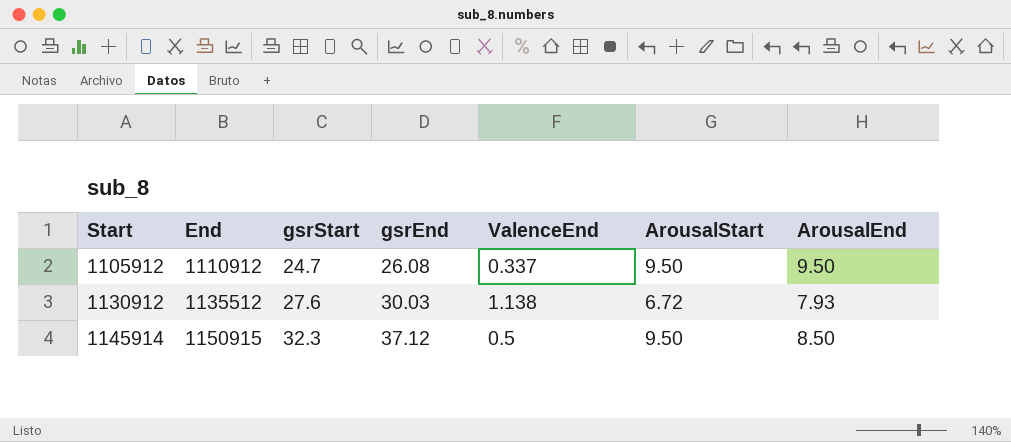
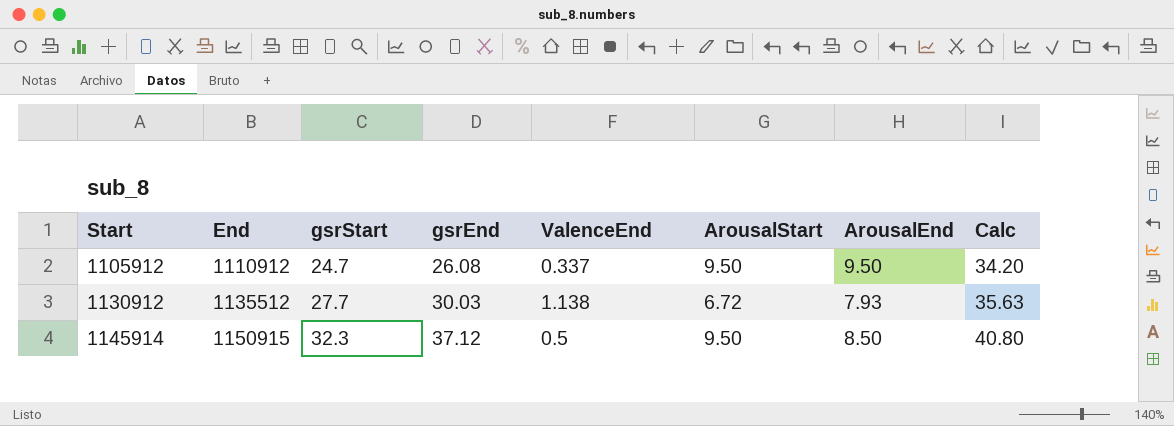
column Calc | formula: none -> [gsrStart] + [ArousalEnd]
1130912 | gsrStart: 27.6 -> 27.7

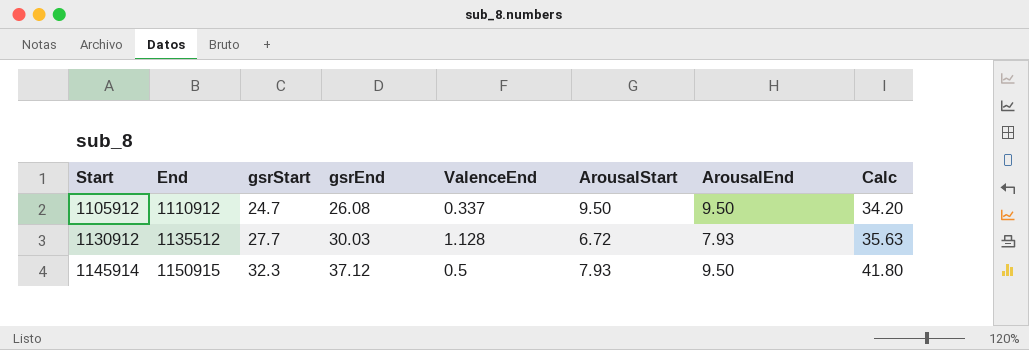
1130912 | ValenceEnd: 1.138 -> 1.128
1145914 | ArousalStart: 9.50 -> 7.93
1145914 | ArousalEnd: 8.50 -> 9.50
1145914 | Calc: 40.80 -> 41.80

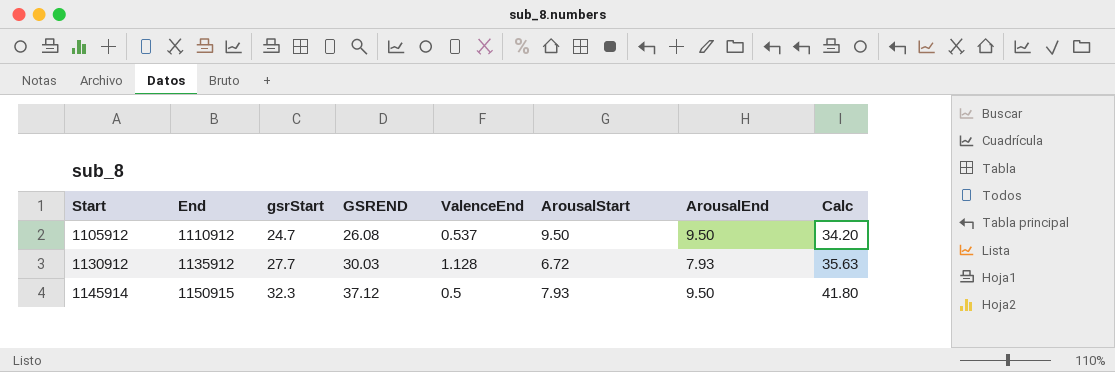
column name: gsrEnd -> GSREND
1105912 | ValenceEnd: 0.337 -> 0.537
1130912 | End: 1135512 -> 1135912

